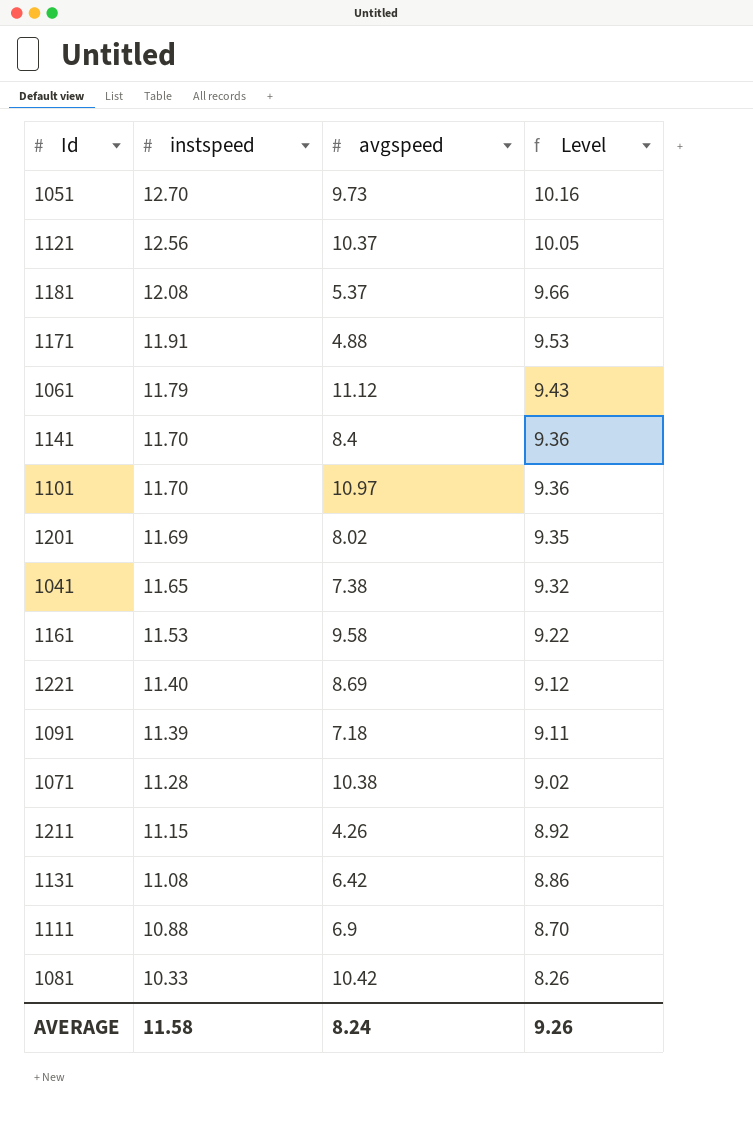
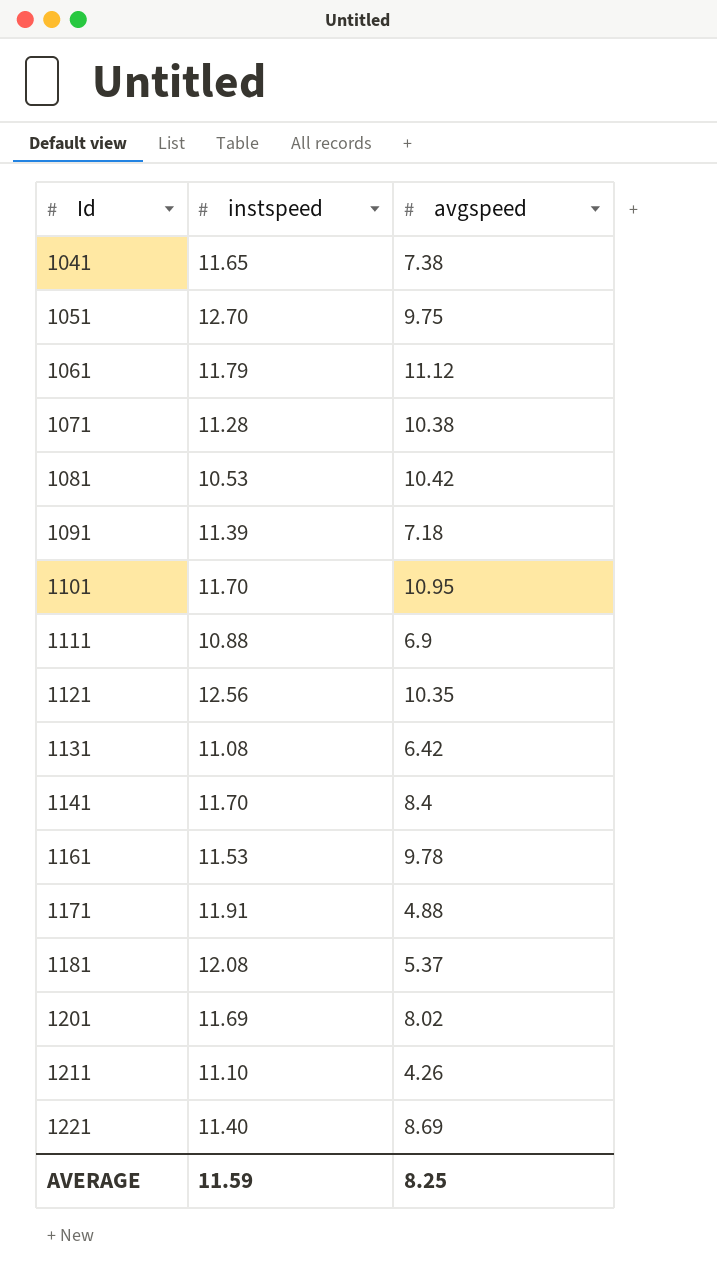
row order: instspeed descending -> Id ascending
column Level | formula: [instspeed] * 0.8 -> none
1051 | avgspeed: 9.73 -> 9.75
1081 | instspeed: 10.33 -> 10.53
1101 | avgspeed: 10.97 -> 10.95
1121 | avgspeed: 10.37 -> 10.35
1161 | avgspeed: 9.58 -> 9.78
1211 | instspeed: 11.15 -> 11.10
AVERAGE | instspeed: 11.58 -> 11.59
AVERAGE | avgspeed: 8.24 -> 8.25

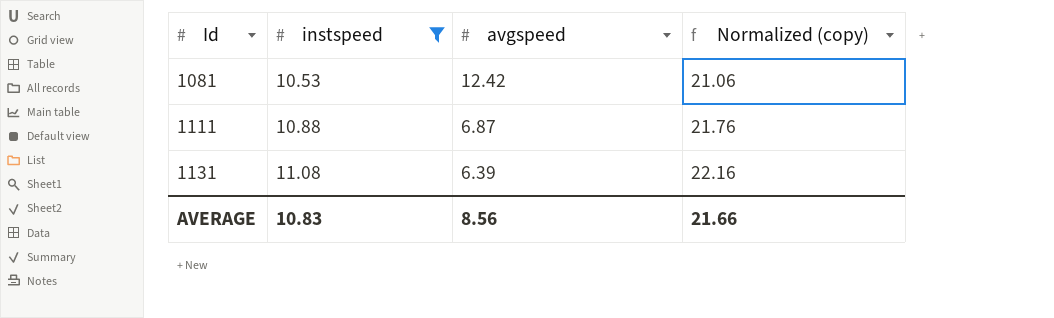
filter: none -> instspeed <= 11.08
column Normalized (copy) | formula: none -> [instspeed] * 2
1081 | avgspeed: 10.42 -> 12.42
1111 | avgspeed: 6.9 -> 6.87
1131 | avgspeed: 6.42 -> 6.39
AVERAGE | instspeed: 11.59 -> 10.83
AVERAGE | avgspeed: 8.25 -> 8.56

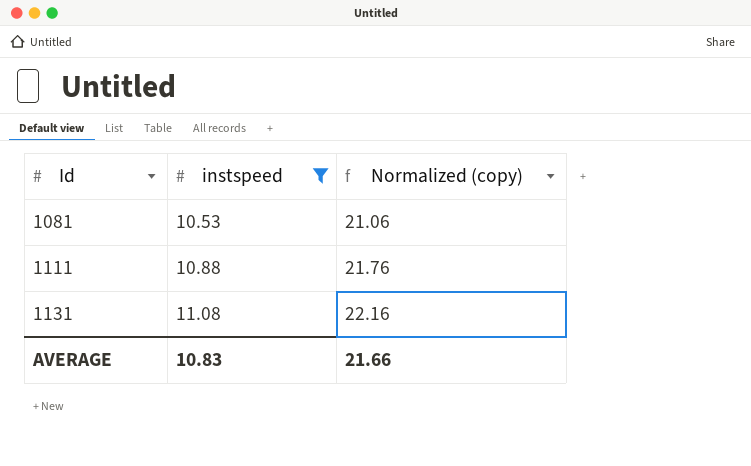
column avgspeed | position: 3 -> none

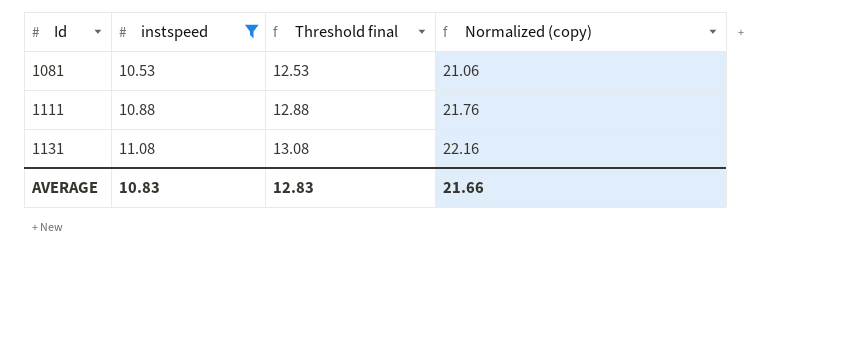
column Threshold final | formula: none -> [instspeed] + 2

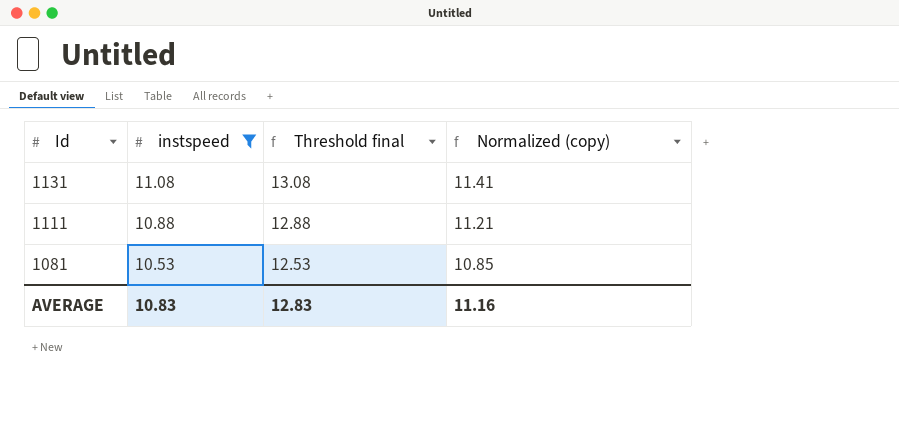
row order: Id ascending -> Id descending
column Normalized (copy) | formula: [instspeed] * 2 -> [instspeed] * 1.03
AVERAGE | Normalized (copy): 21.66 -> 11.16

